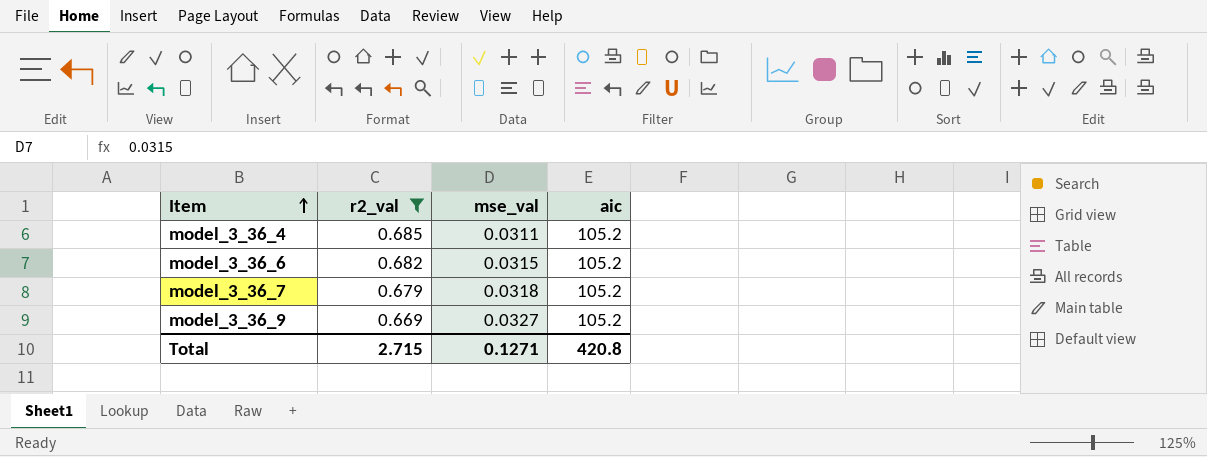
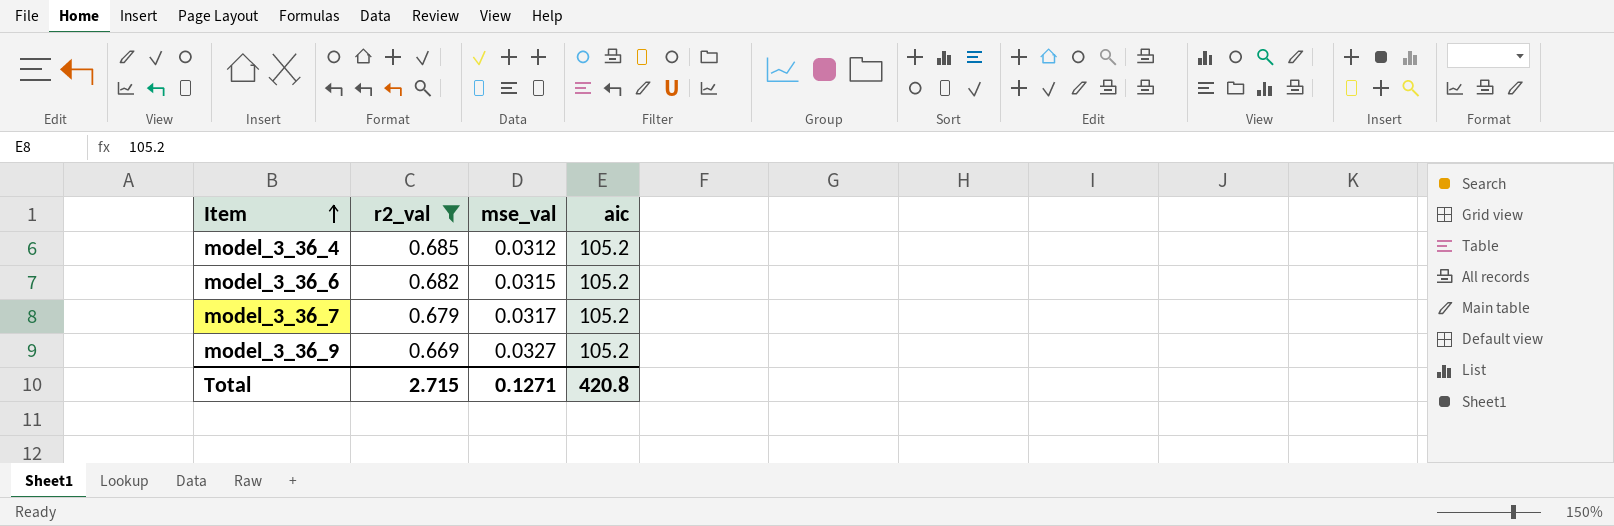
model_3_36_4 | mse_val: 0.0311 -> 0.0312
model_3_36_7 | mse_val: 0.0318 -> 0.0317

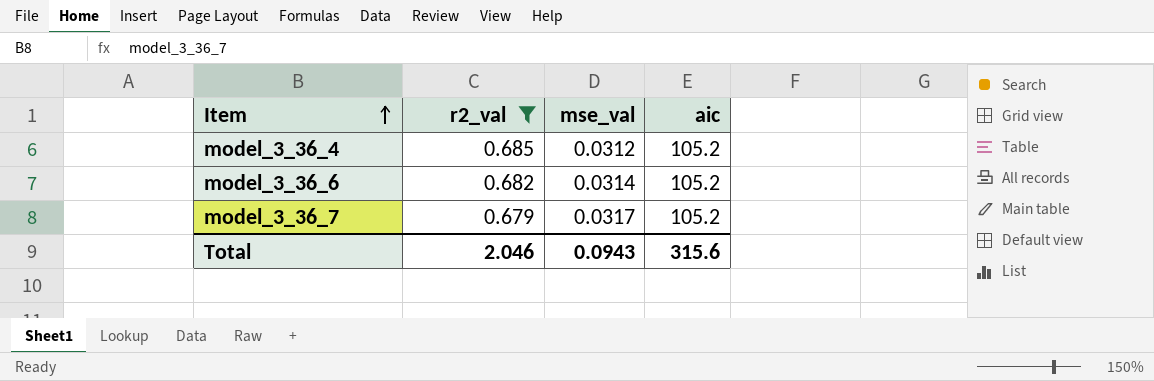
row model_3_36_9: 0.669 | 0.0327 | 105.2 -> none
model_3_36_6 | mse_val: 0.0315 -> 0.0314
Total | r2_val: 2.715 -> 2.046
Total | mse_val: 0.1271 -> 0.0943
Total | aic: 420.8 -> 315.6

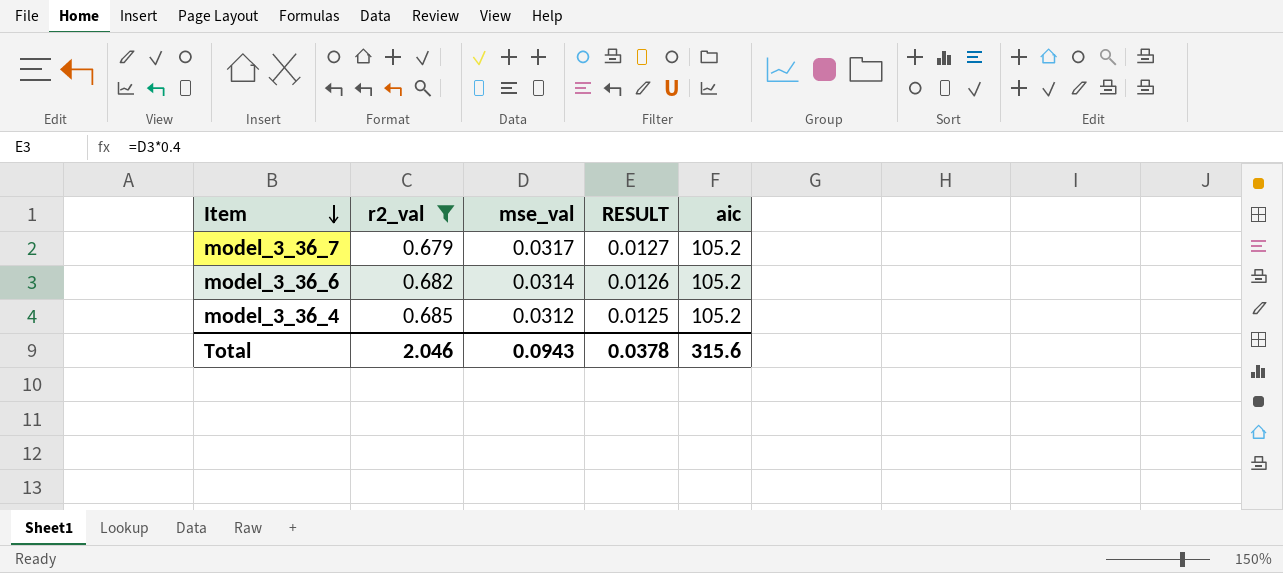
row order: Item ascending -> Item descending
column RESULT | formula: none -> [mse_val] * 0.4

